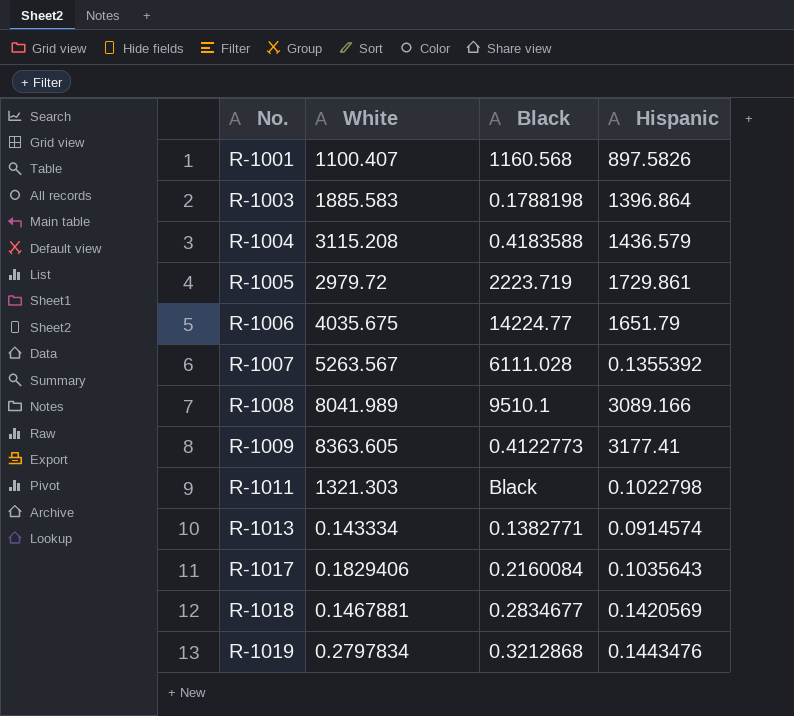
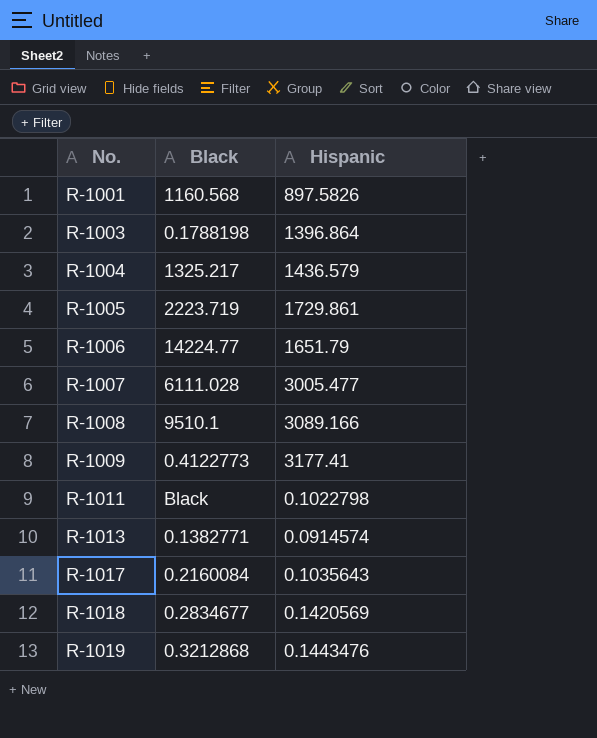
column White | position: 2 -> none
R-1004 | Black: 0.4183588 -> 1325.217
R-1007 | Hispanic: 0.1355392 -> 3005.477

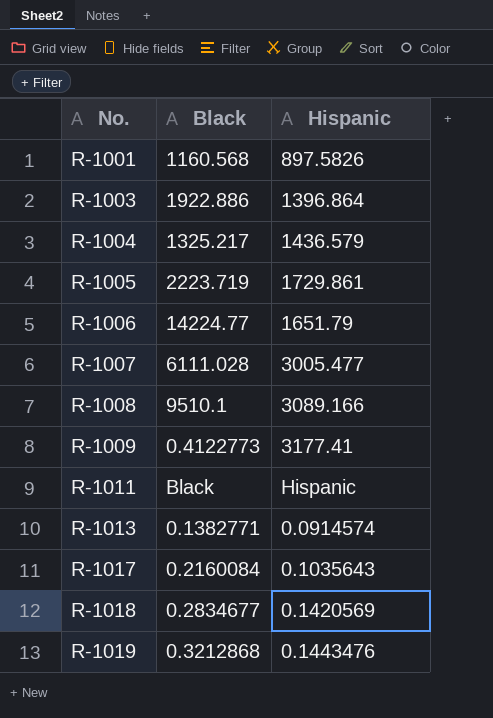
R-1003 | Black: 0.1788198 -> 1922.886
R-1011 | Hispanic: 0.1022798 -> Hispanic

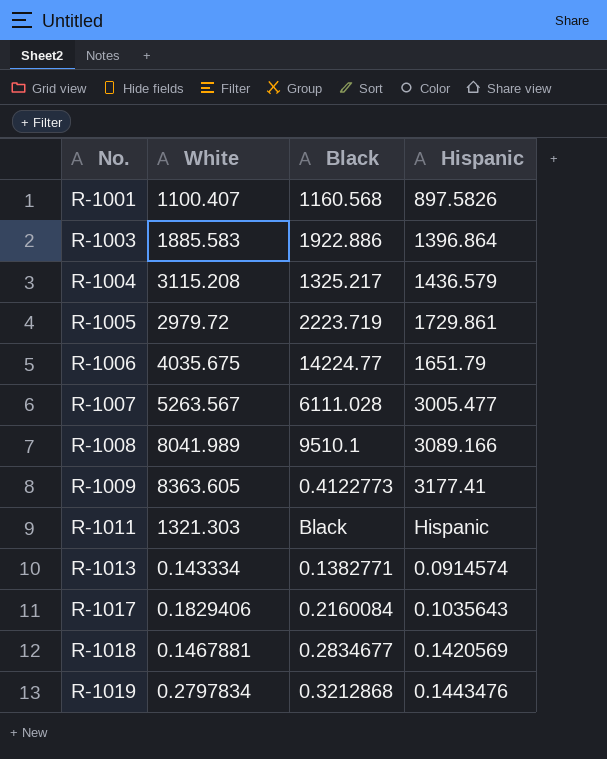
column White | position: none -> 2

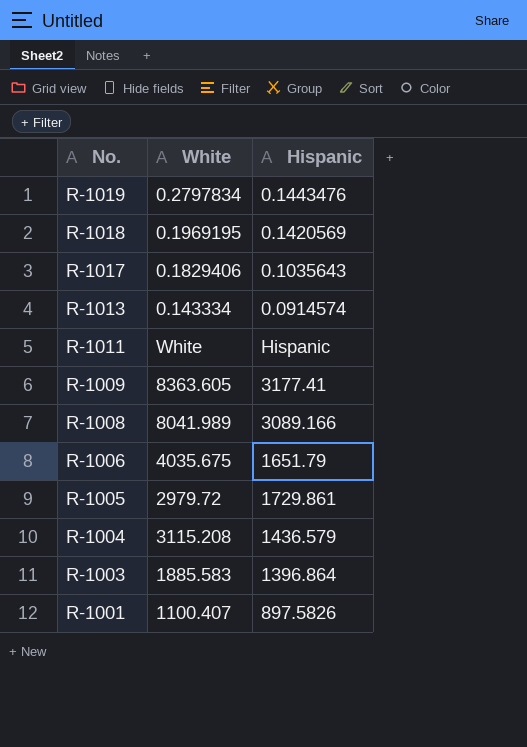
row order: No. ascending -> No. descending
column Black | position: 3 -> none
row R-1007: 5263.567 | 6111.028 | 3005.477 -> none
R-1018 | White: 0.1467881 -> 0.1969195
R-1011 | White: 1321.303 -> White

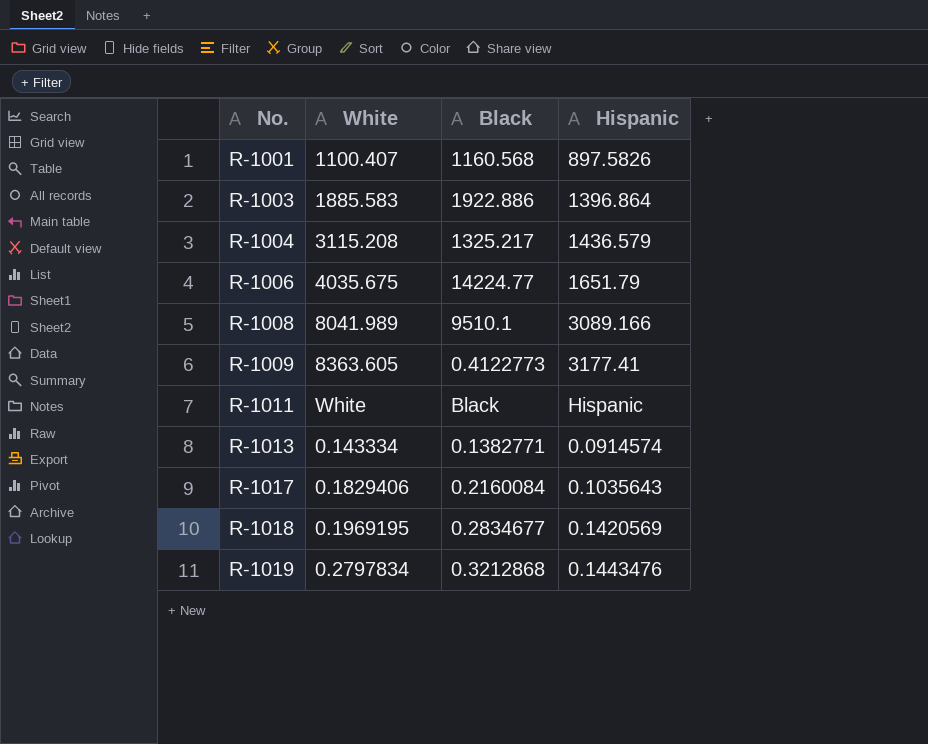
row order: No. descending -> No. ascending
column Black | position: none -> 3
row R-1005: 2979.72 | 1729.861 -> none

